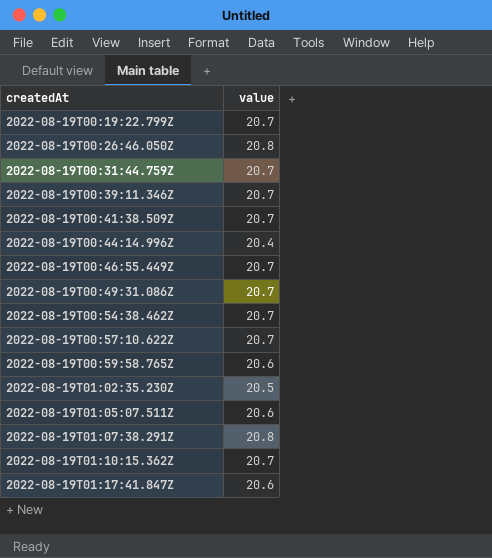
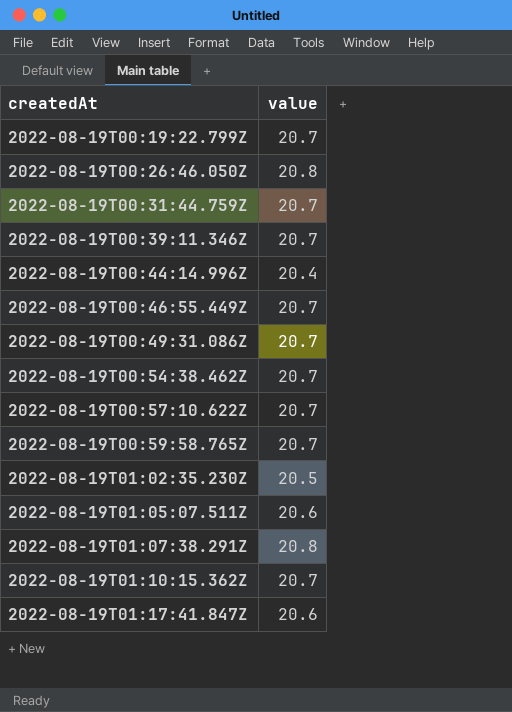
row 2022-08-19T00:41:38.509Z: 20.7 -> none
2022-08-19T00:59:58.765Z | value: 20.6 -> 20.7

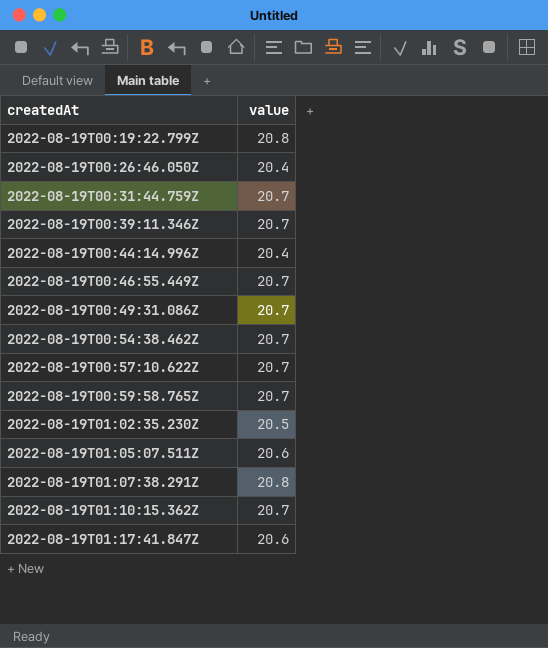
2022-08-19T00:19:22.799Z | value: 20.7 -> 20.8
2022-08-19T00:26:46.050Z | value: 20.8 -> 20.4

